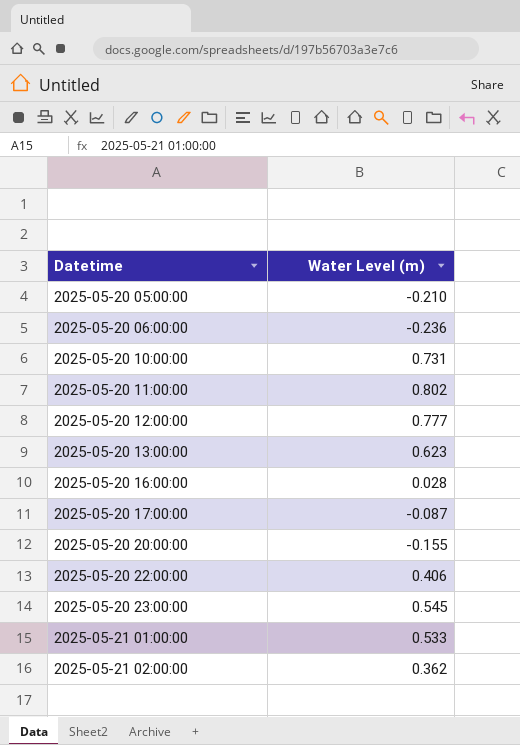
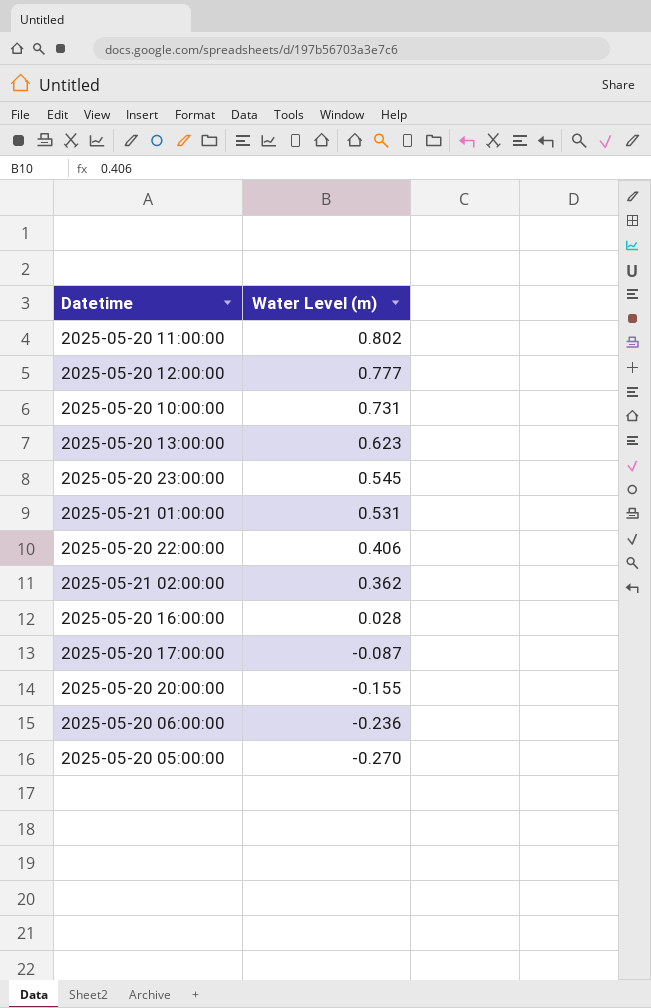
row order: Datetime ascending -> Water Level (m) descending
2025-05-21 01:00:00 | Water Level (m): 0.533 -> 0.531
2025-05-20 05:00:00 | Water Level (m): -0.210 -> -0.270

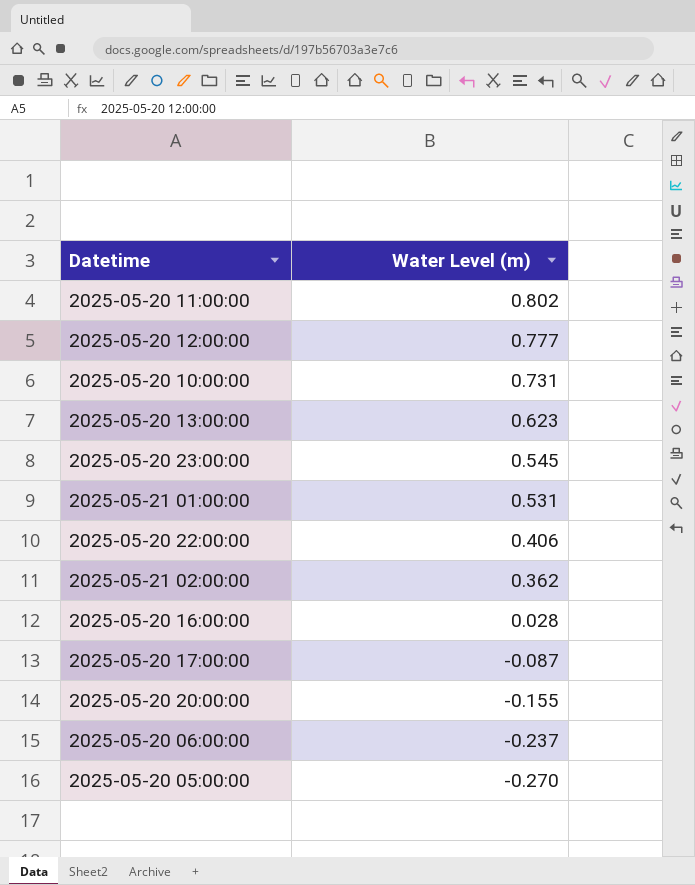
2025-05-20 06:00:00 | Water Level (m): -0.236 -> -0.237

